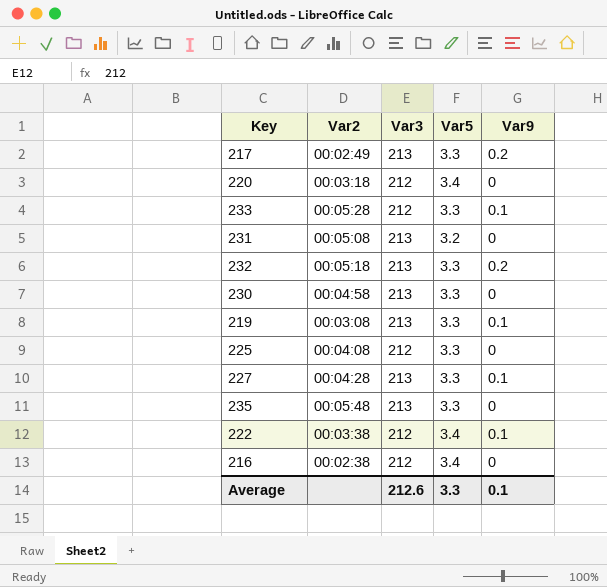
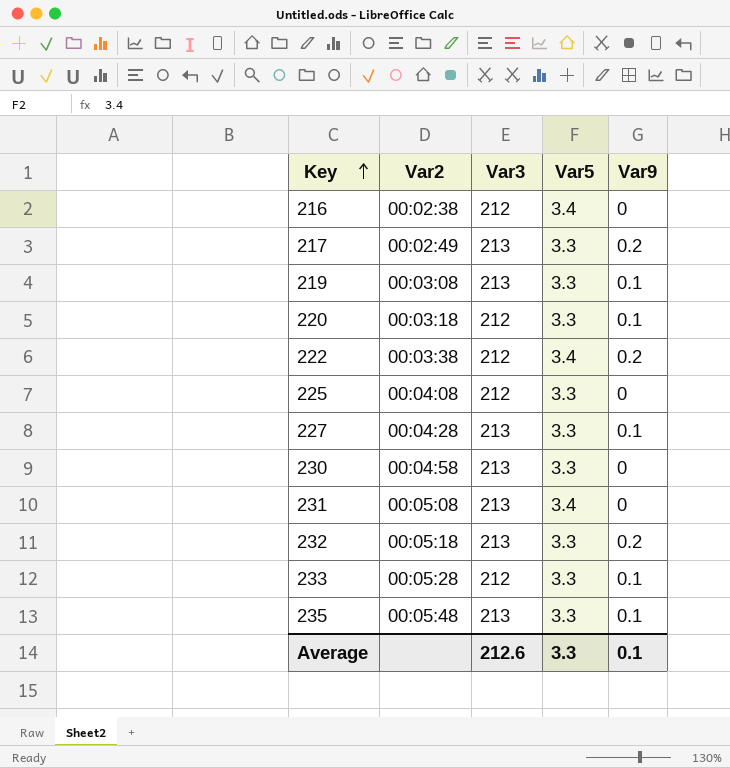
row order: none -> Key ascending
220 | Var5: 3.4 -> 3.3
220 | Var9: 0 -> 0.1
222 | Var9: 0.1 -> 0.2
231 | Var5: 3.2 -> 3.4
235 | Var9: 0 -> 0.1

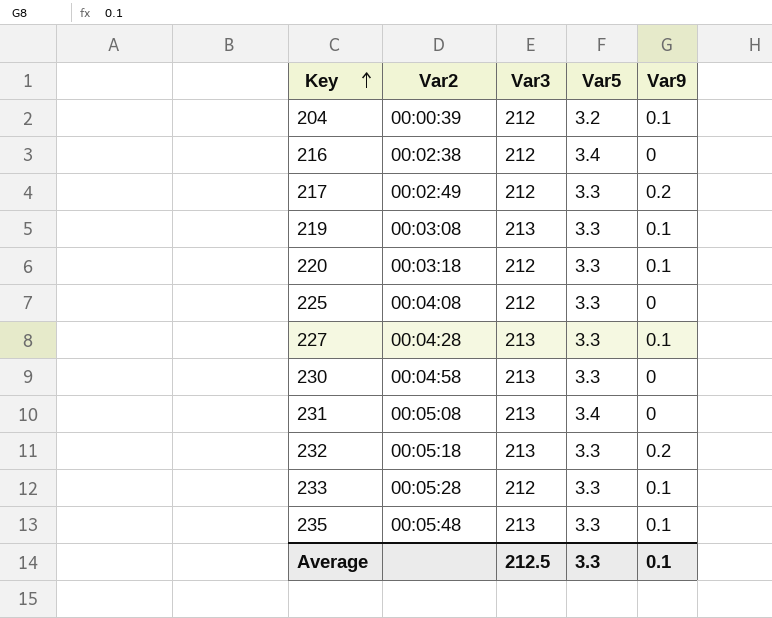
row 222: 00:03:38 | 212 | 3.4 | 0.2 -> none
row 204: none -> 00:00:39 | 212 | 3.2 | 0.1
217 | Var3: 213 -> 212
Average | Var3: 212.6 -> 212.5

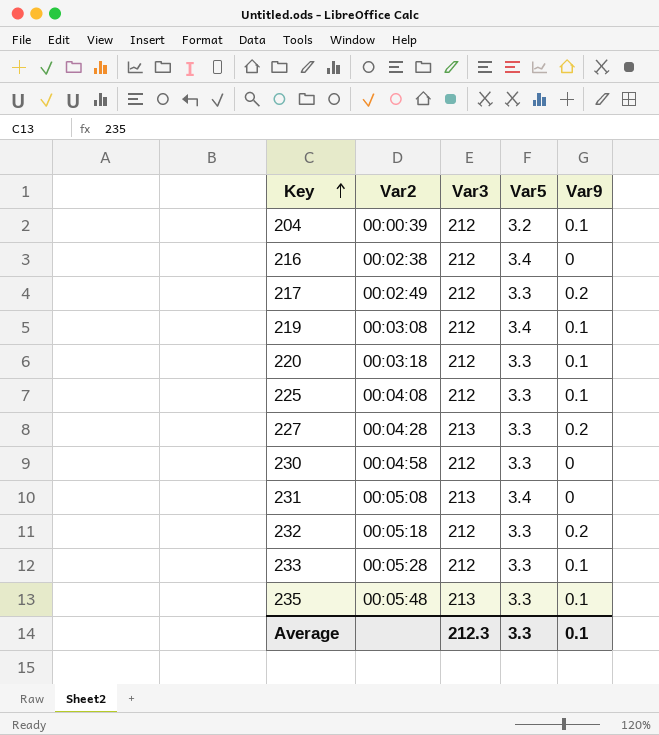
219 | Var3: 213 -> 212
219 | Var5: 3.3 -> 3.4
225 | Var9: 0 -> 0.1
227 | Var9: 0.1 -> 0.2
230 | Var3: 213 -> 212
232 | Var3: 213 -> 212
Average | Var3: 212.5 -> 212.3

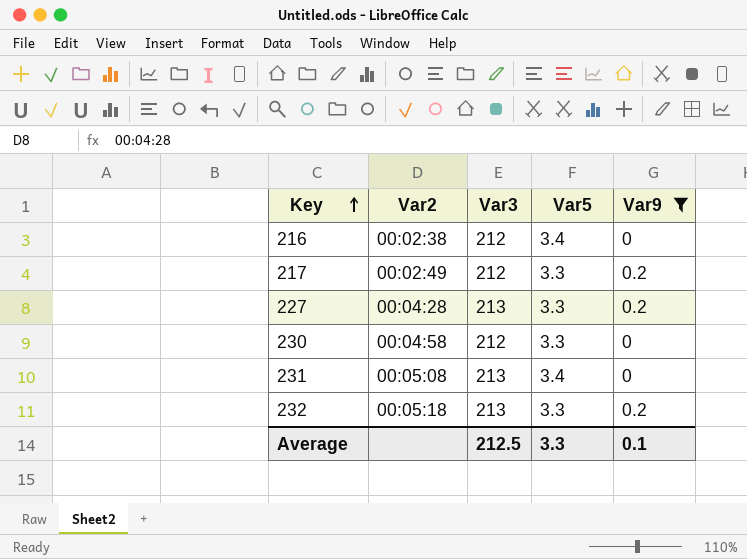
filter: none -> Var9 != 0.1
232 | Var3: 212 -> 213
Average | Var3: 212.3 -> 212.5

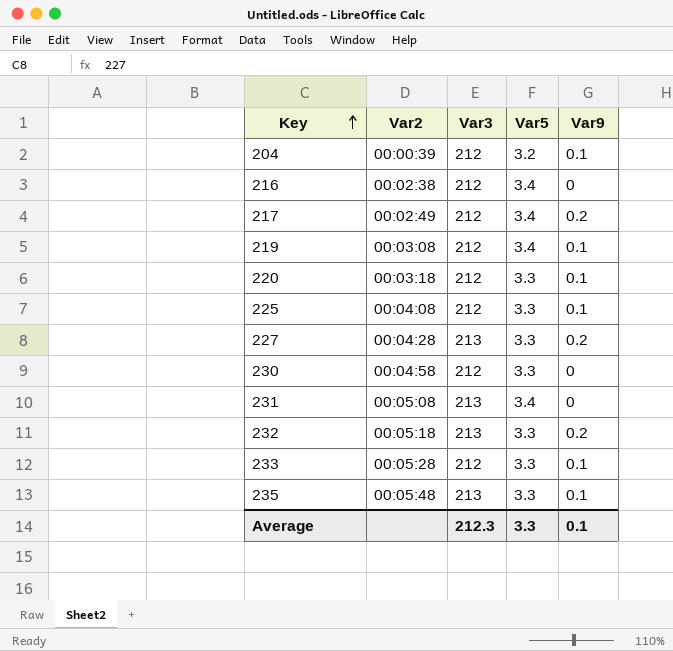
filter: Var9 != 0.1 -> none
217 | Var5: 3.3 -> 3.4
Average | Var3: 212.5 -> 212.3

